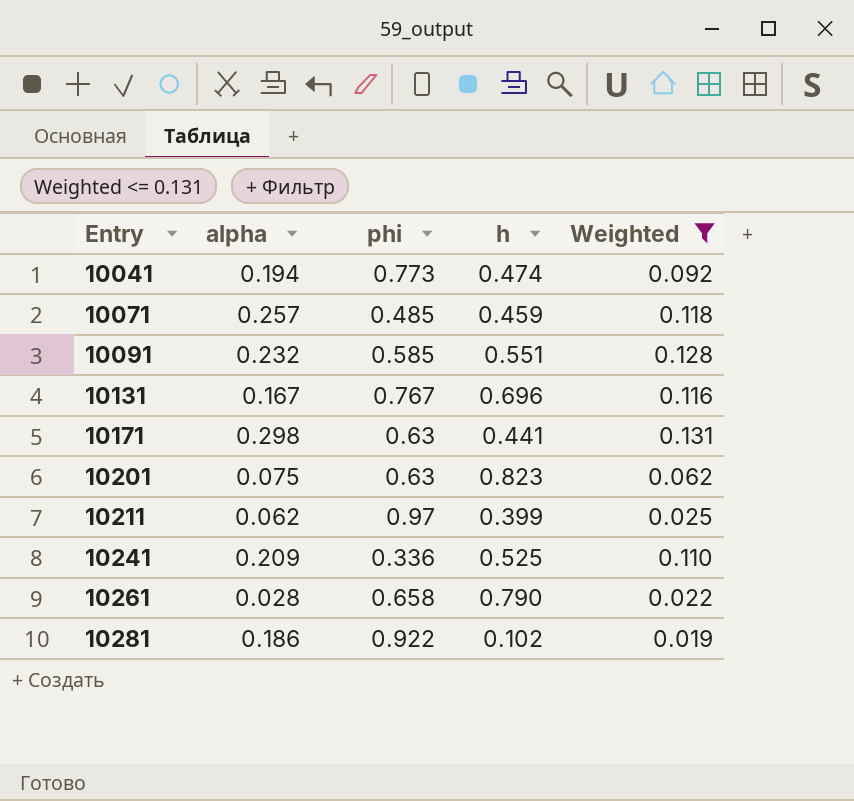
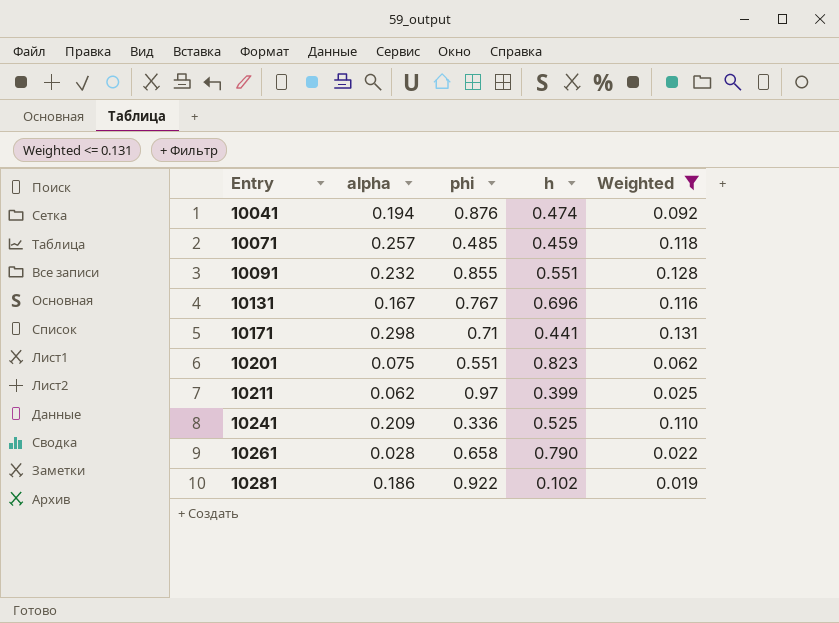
10041 | phi: 0.773 -> 0.876
10091 | phi: 0.585 -> 0.855
10171 | phi: 0.63 -> 0.71
10201 | phi: 0.63 -> 0.551

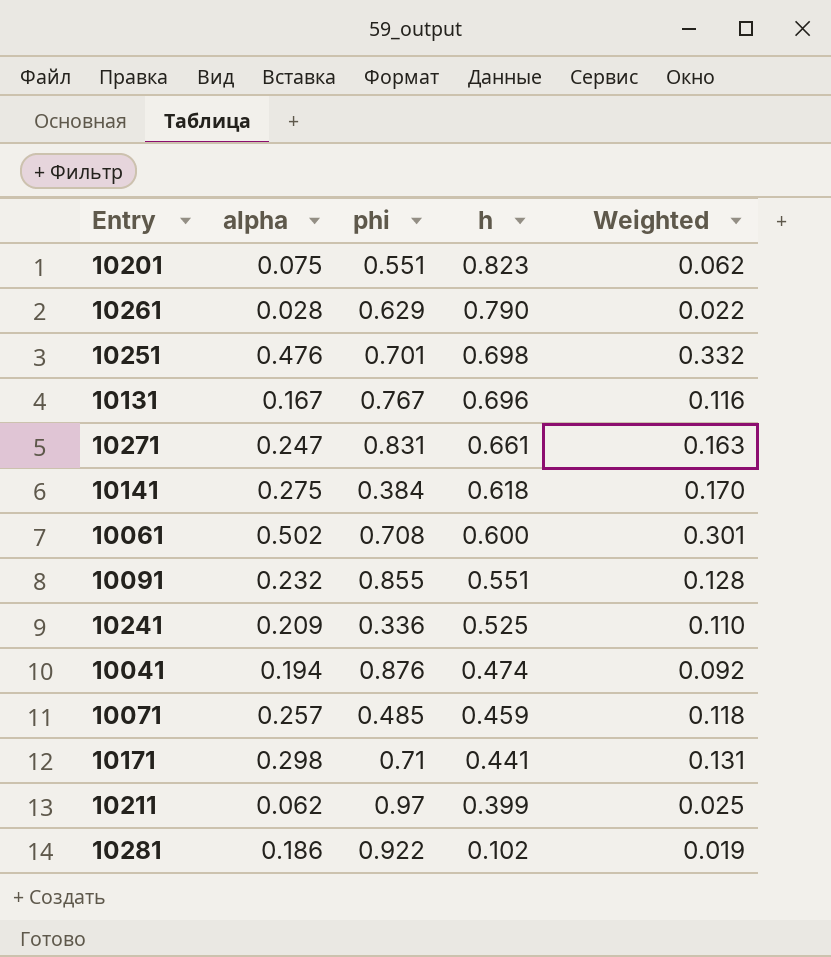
filter: Weighted <= 0.131 -> none
row order: Entry ascending -> h descending
10261 | phi: 0.658 -> 0.629

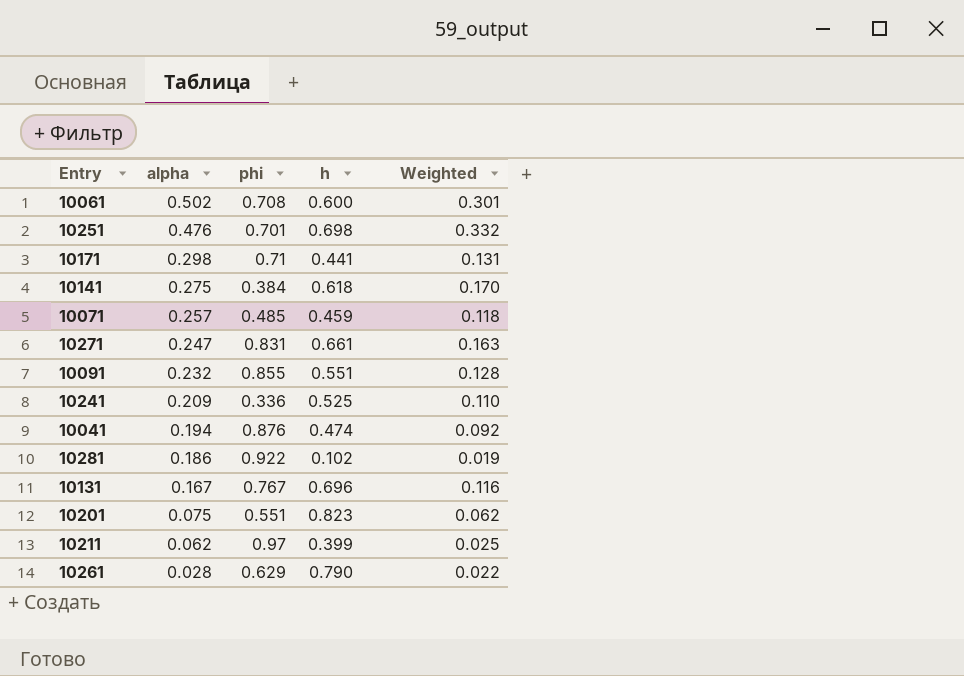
row order: h descending -> alpha descending

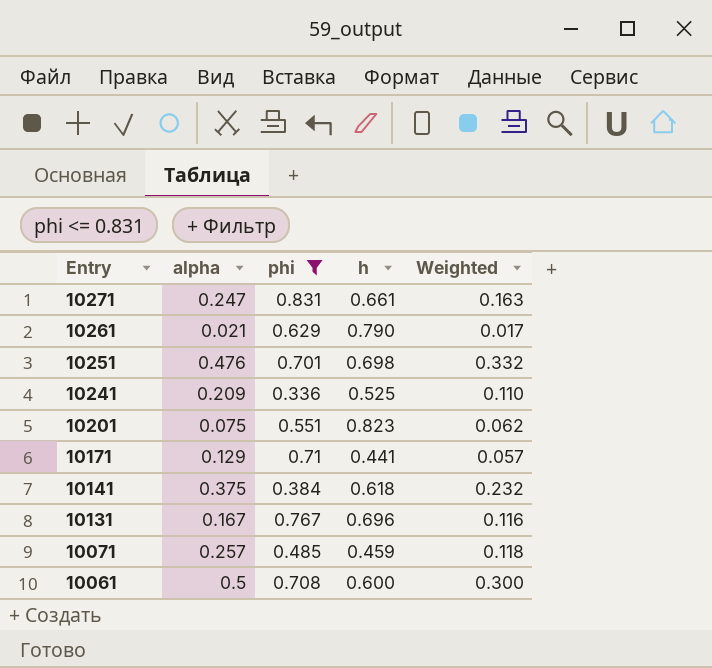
filter: none -> phi <= 0.831
row order: alpha descending -> Entry descending
10261 | alpha: 0.028 -> 0.021
10261 | Weighted: 0.022 -> 0.017
10171 | alpha: 0.298 -> 0.129
10171 | Weighted: 0.131 -> 0.057
10141 | alpha: 0.275 -> 0.375
10141 | Weighted: 0.170 -> 0.232
10061 | alpha: 0.502 -> 0.5
10061 | Weighted: 0.301 -> 0.300

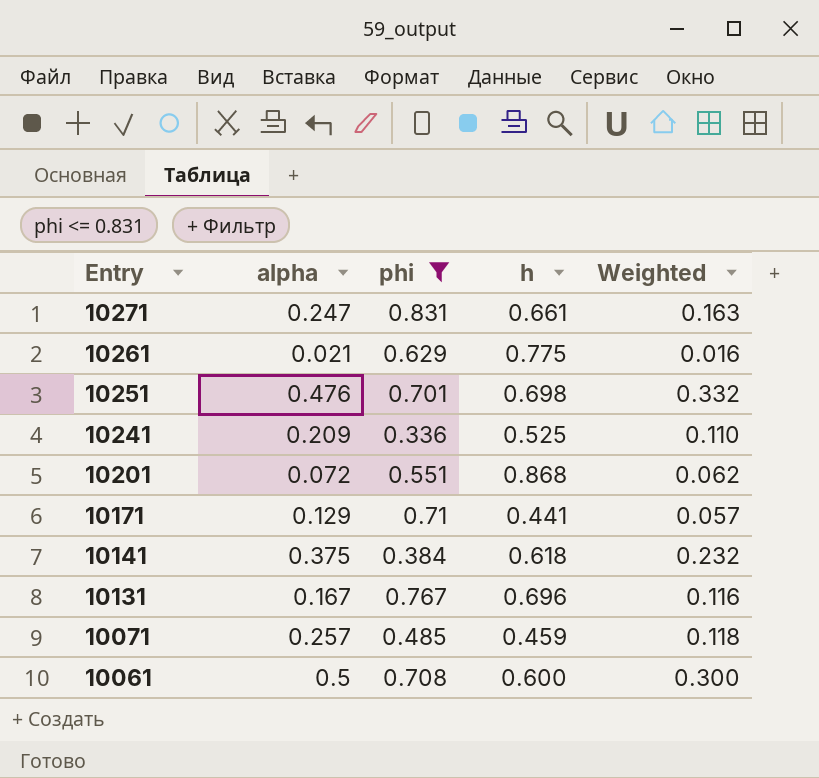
10261 | h: 0.790 -> 0.775
10261 | Weighted: 0.017 -> 0.016
10201 | alpha: 0.075 -> 0.072
10201 | h: 0.823 -> 0.868

